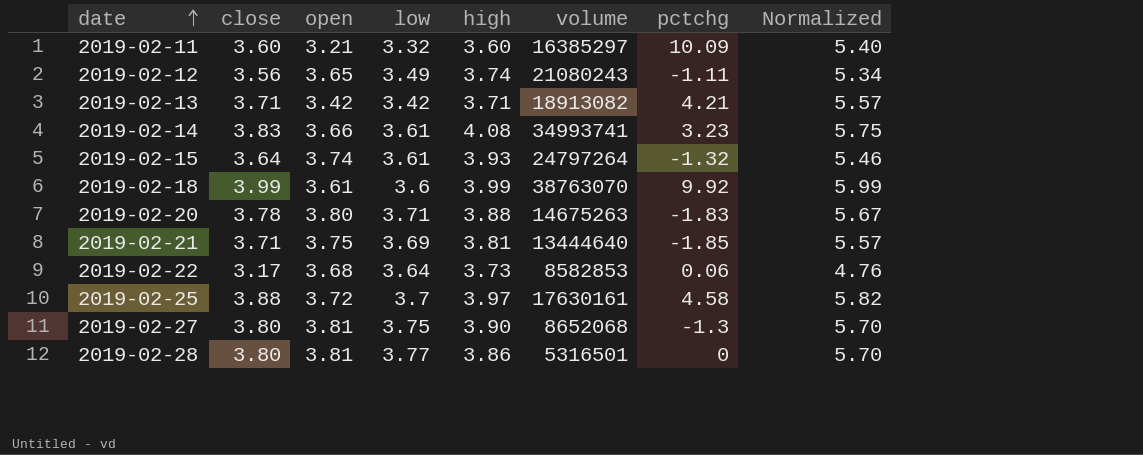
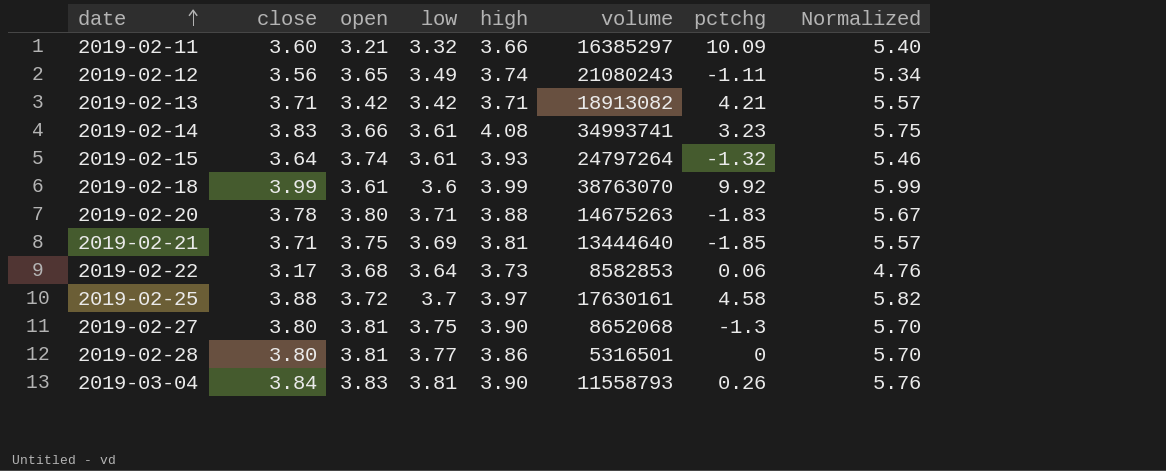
2019-02-11 | high: 3.60 -> 3.66
row 2019-03-04: none -> 3.84 | 3.83 | 3.81 | 3.90 | 11558793 | 0.26 | 5.76

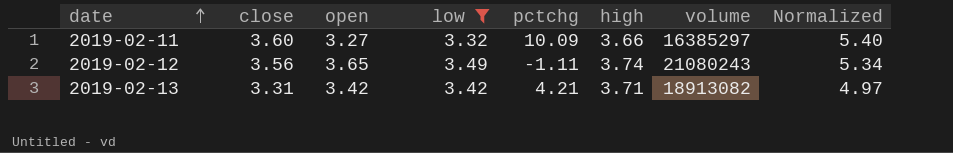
filter: none -> low <= 3.49
column pctchg | position: 7 -> 5
2019-02-11 | open: 3.21 -> 3.27
2019-02-13 | close: 3.71 -> 3.31
2019-02-13 | Normalized: 5.57 -> 4.97

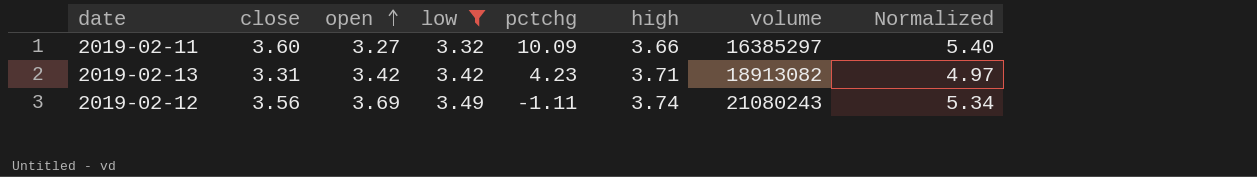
row order: date ascending -> open ascending
2019-02-13 | pctchg: 4.21 -> 4.23
2019-02-12 | open: 3.65 -> 3.69

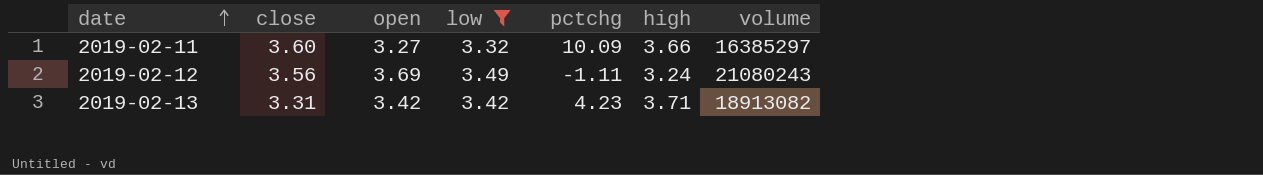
row order: open ascending -> date ascending
column Normalized | formula: [close] * 1.5 -> none
2019-02-12 | high: 3.74 -> 3.24

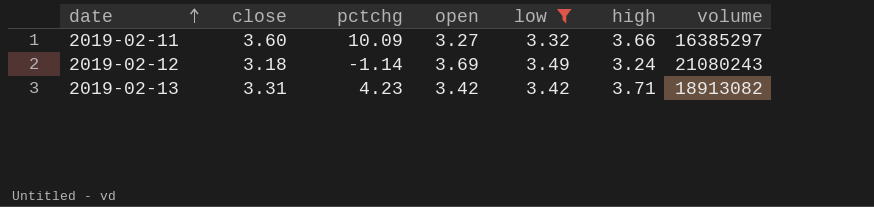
column pctchg | position: 5 -> 3
2019-02-12 | close: 3.56 -> 3.18
2019-02-12 | pctchg: -1.11 -> -1.14

